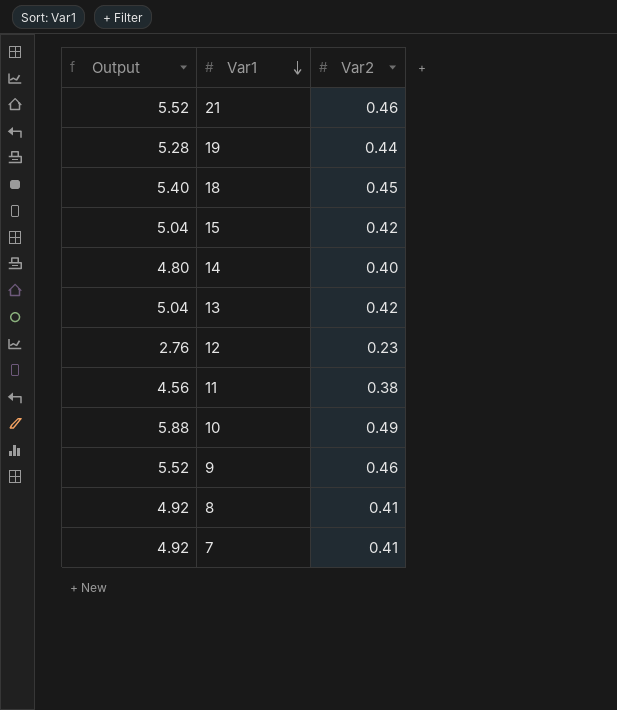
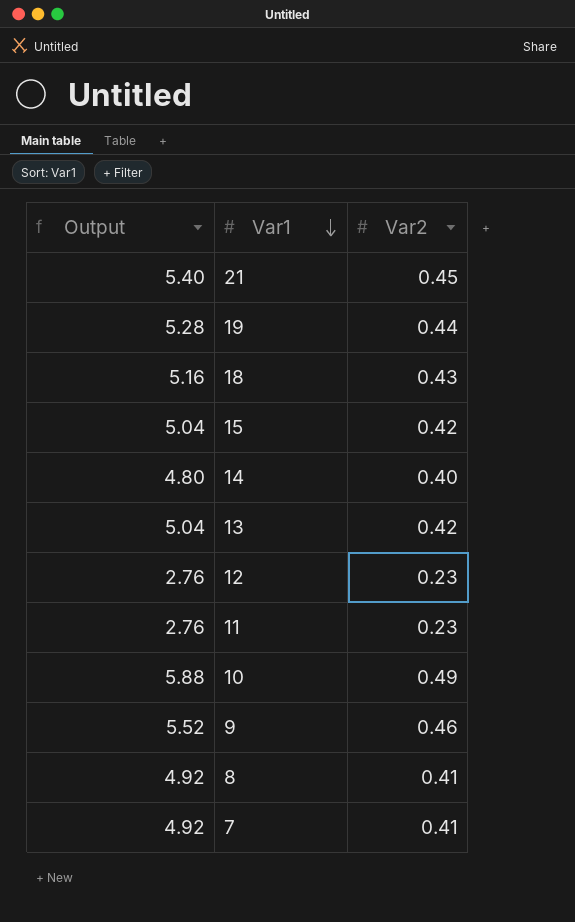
21 | Output: 5.52 -> 5.40
21 | Var2: 0.46 -> 0.45
18 | Output: 5.40 -> 5.16
18 | Var2: 0.45 -> 0.43
11 | Output: 4.56 -> 2.76
11 | Var2: 0.38 -> 0.23

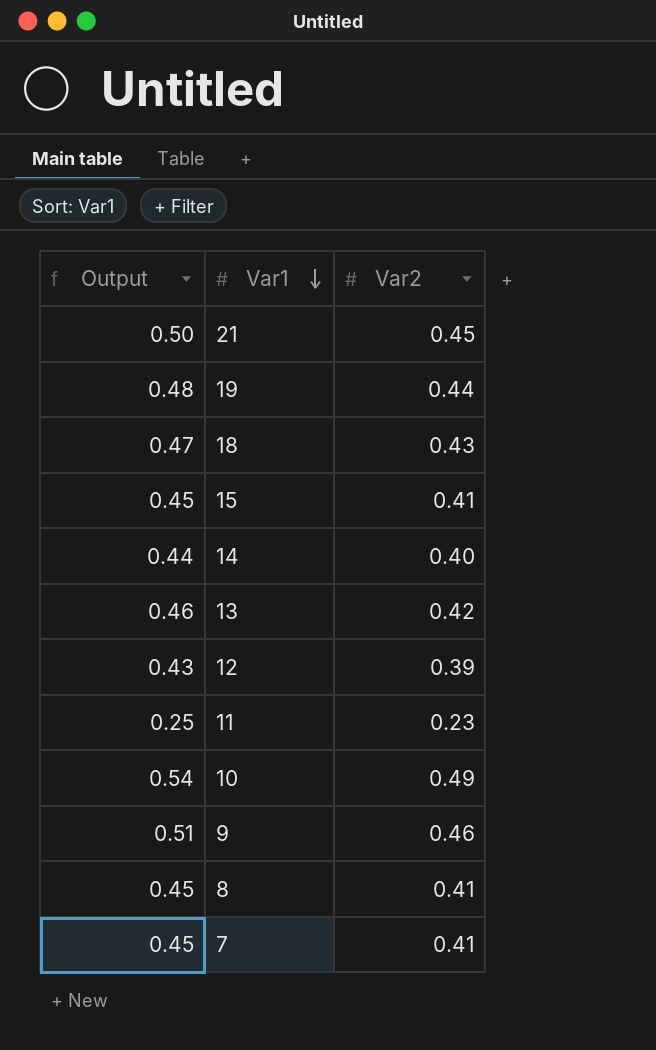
column Output | formula: [Var2] * 12 -> [Var2] * 1.1
15 | Var2: 0.42 -> 0.41
12 | Var2: 0.23 -> 0.39

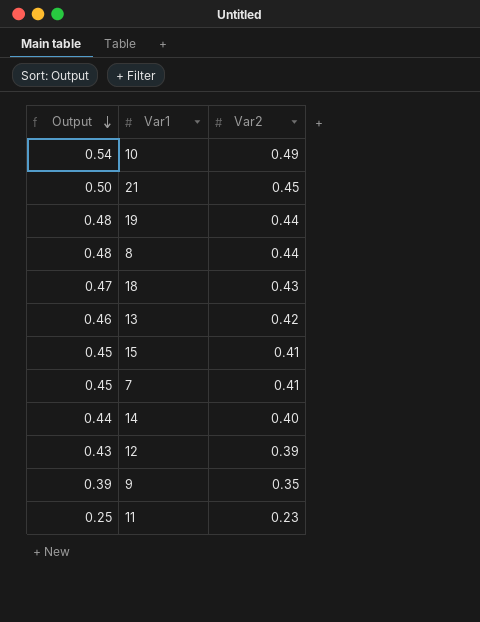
row order: Var1 descending -> Output descending
8 | Output: 0.45 -> 0.48
8 | Var2: 0.41 -> 0.44
9 | Output: 0.51 -> 0.39
9 | Var2: 0.46 -> 0.35

